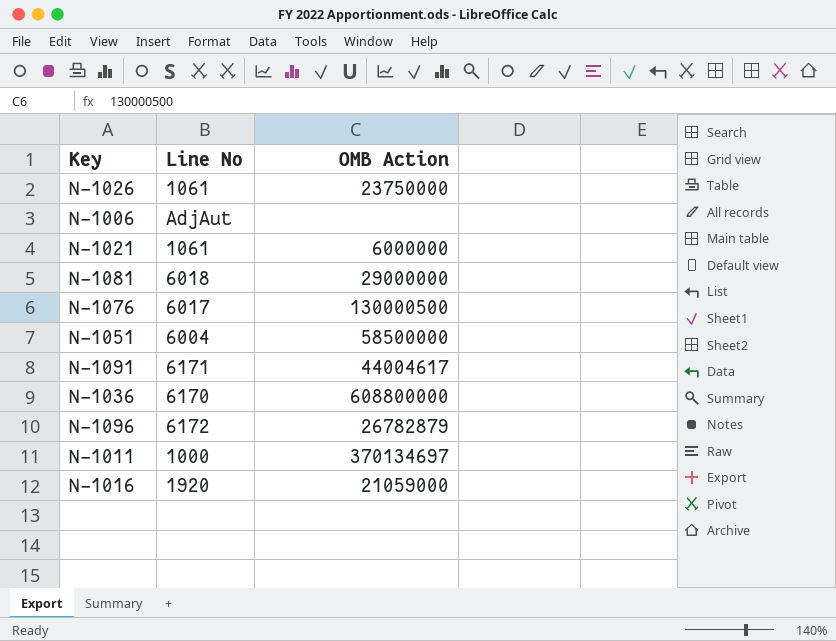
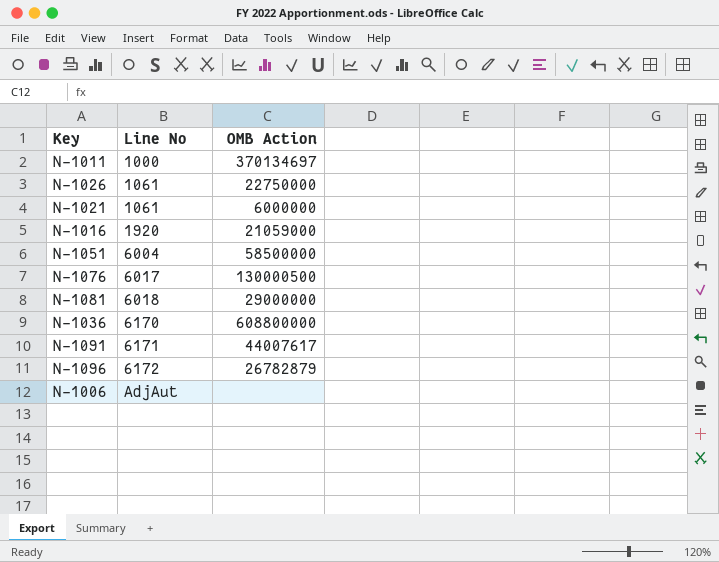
row order: none -> Line No ascending
N-1026 | OMB Action: 23750000 -> 22750000
N-1091 | OMB Action: 44004617 -> 44007617

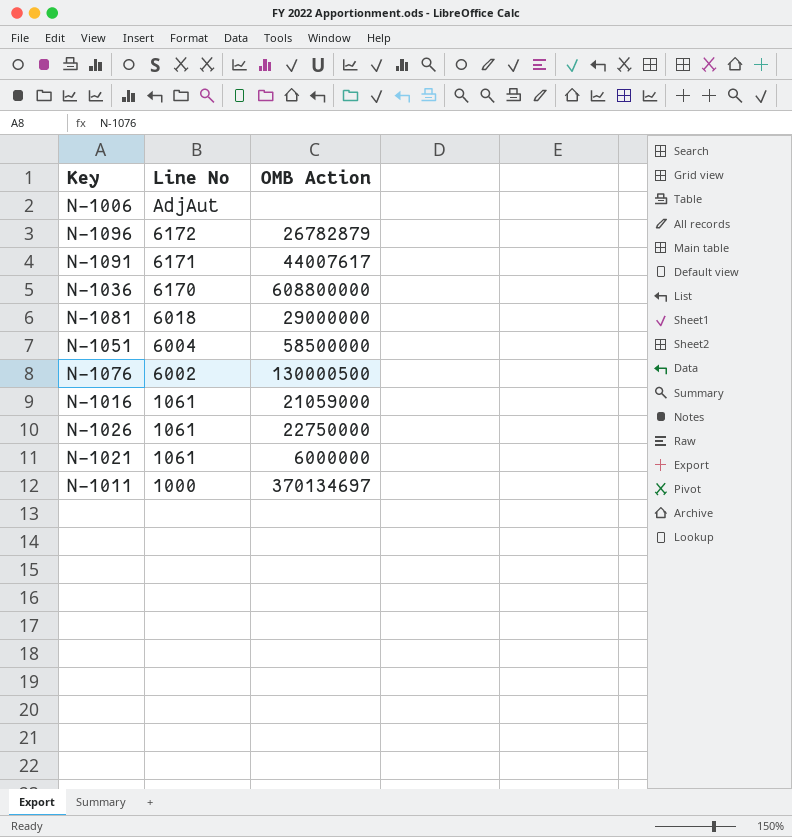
row order: Line No ascending -> Line No descending
N-1076 | Line No: 6017 -> 6002
N-1016 | Line No: 1920 -> 1061

